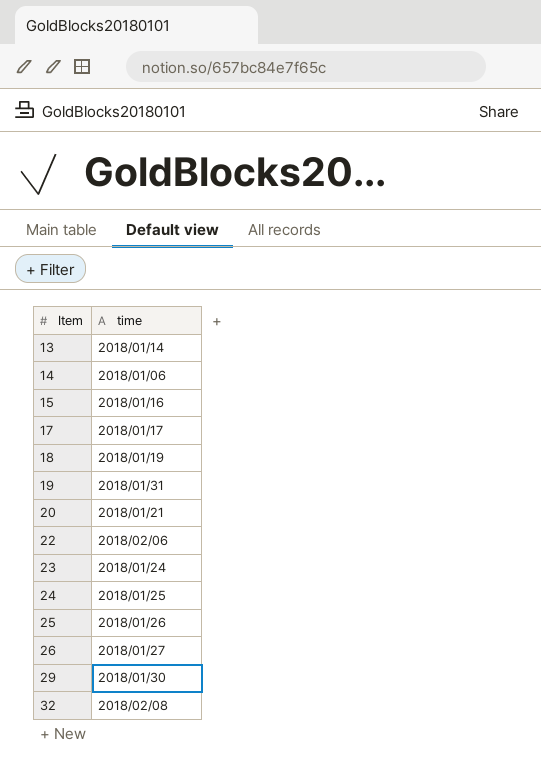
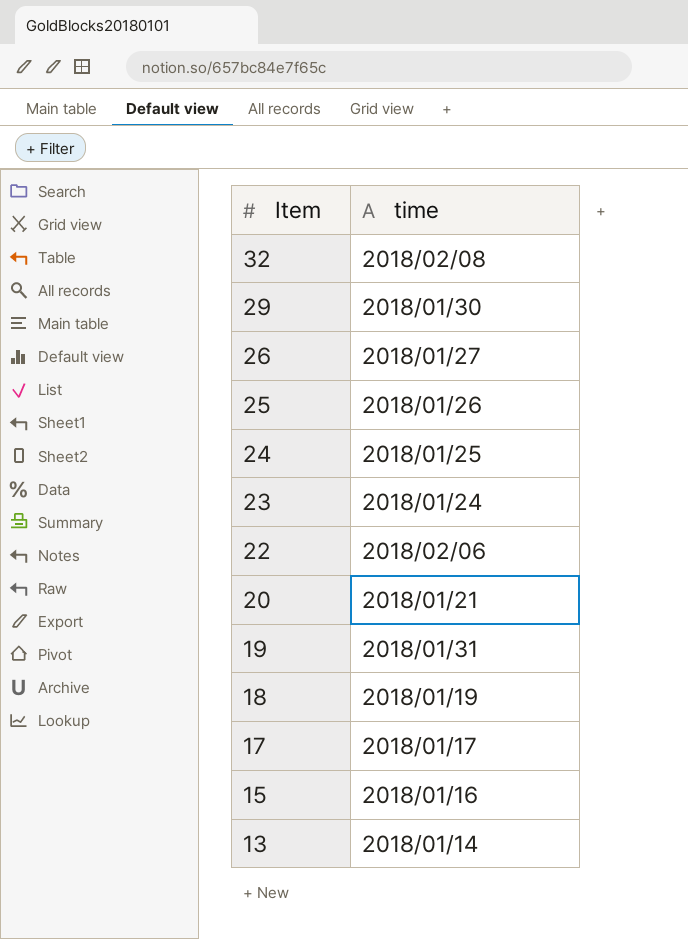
row order: Item ascending -> Item descending
row 14: 2018/01/06 -> none

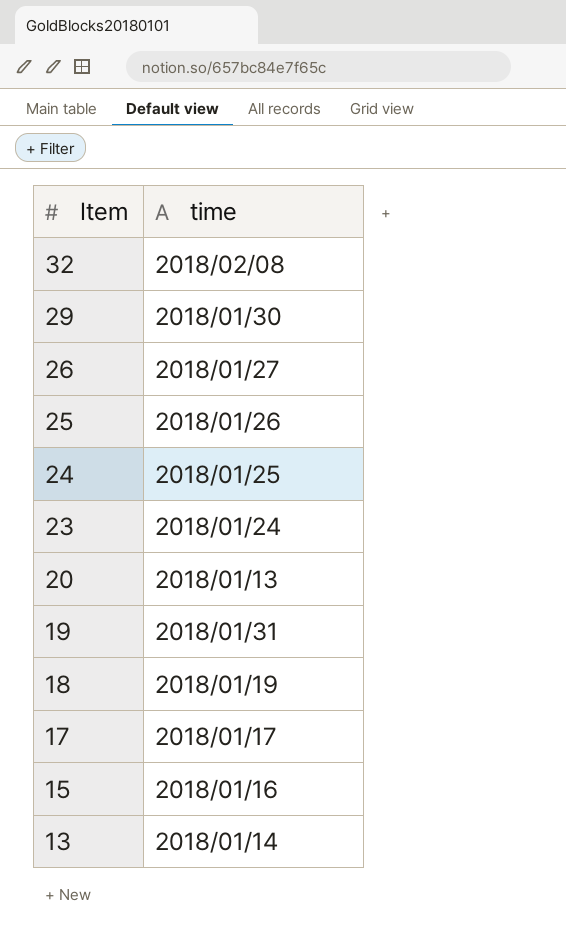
row 22: 2018/02/06 -> none
20 | time: 2018/01/21 -> 2018/01/13

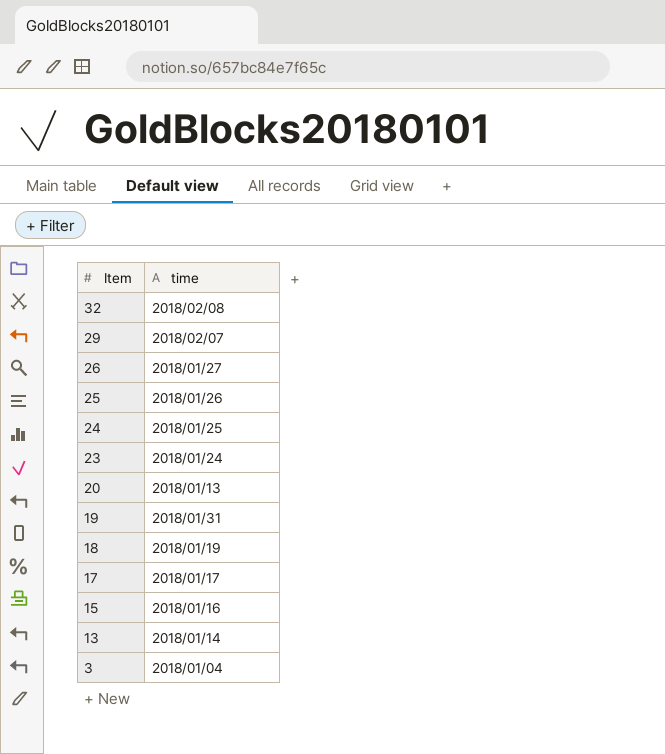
29 | time: 2018/01/30 -> 2018/02/07
row 3: none -> 2018/01/04

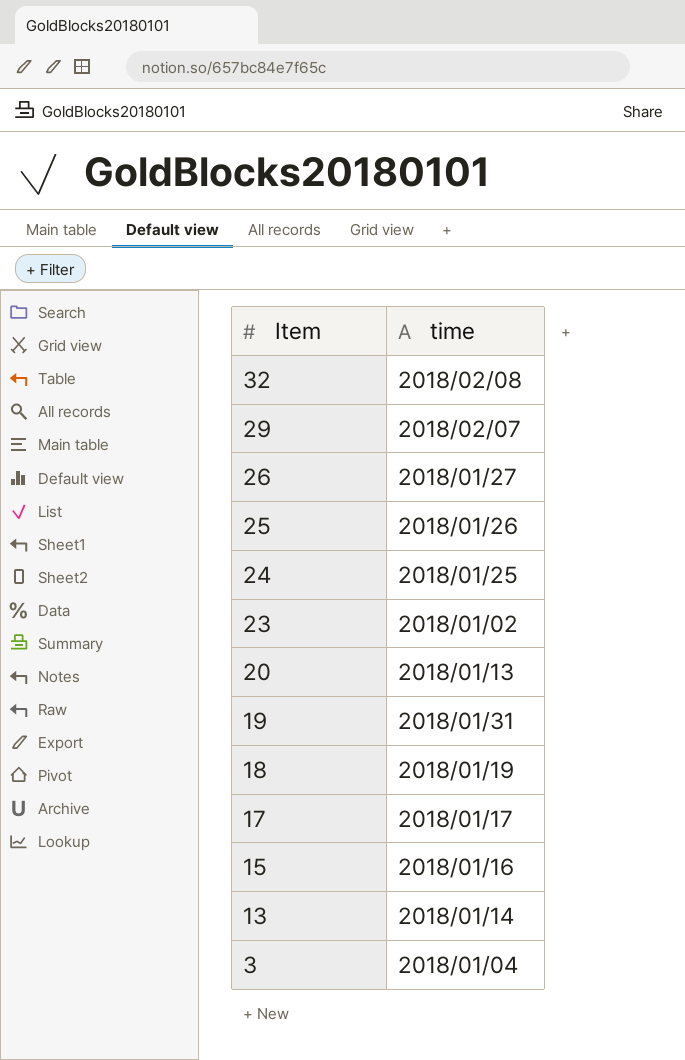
23 | time: 2018/01/24 -> 2018/01/02

